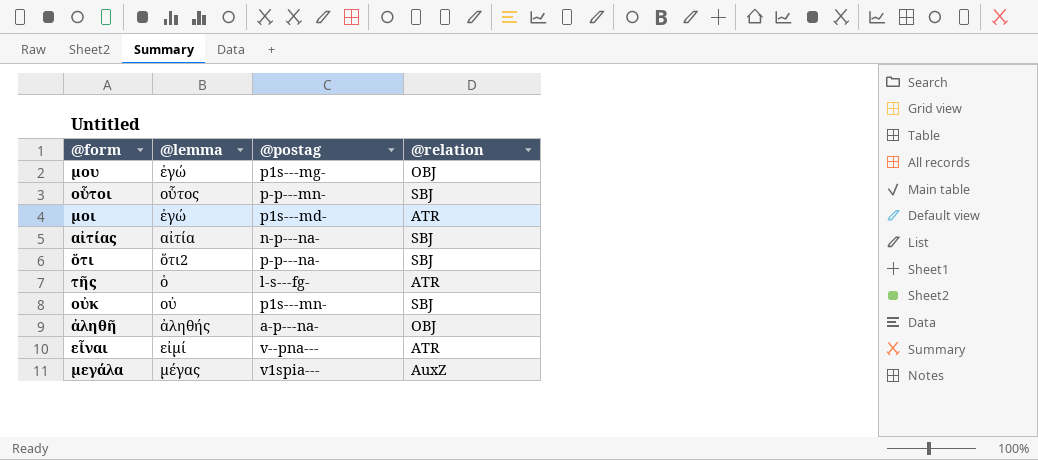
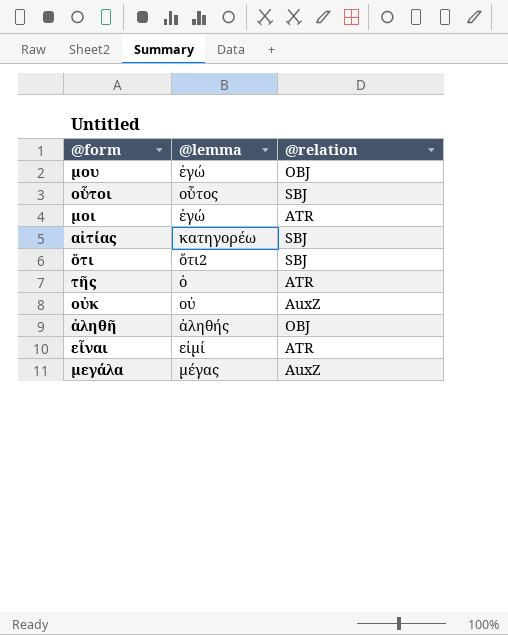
column @postag | position: 3 -> none
αἰτίας | @lemma: αἰτία -> κατηγορέω
οὐκ | @relation: SBJ -> AuxZ

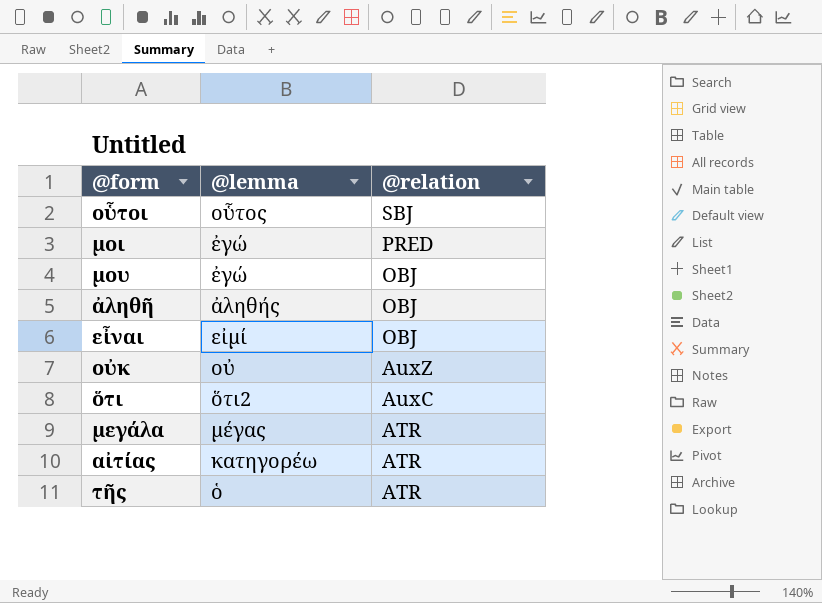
row order: none -> @relation descending
μοι | @relation: ATR -> PRED
εἶναι | @relation: ATR -> OBJ
ὅτι | @relation: SBJ -> AuxC
μεγάλα | @relation: AuxZ -> ATR
αἰτίας | @relation: SBJ -> ATR

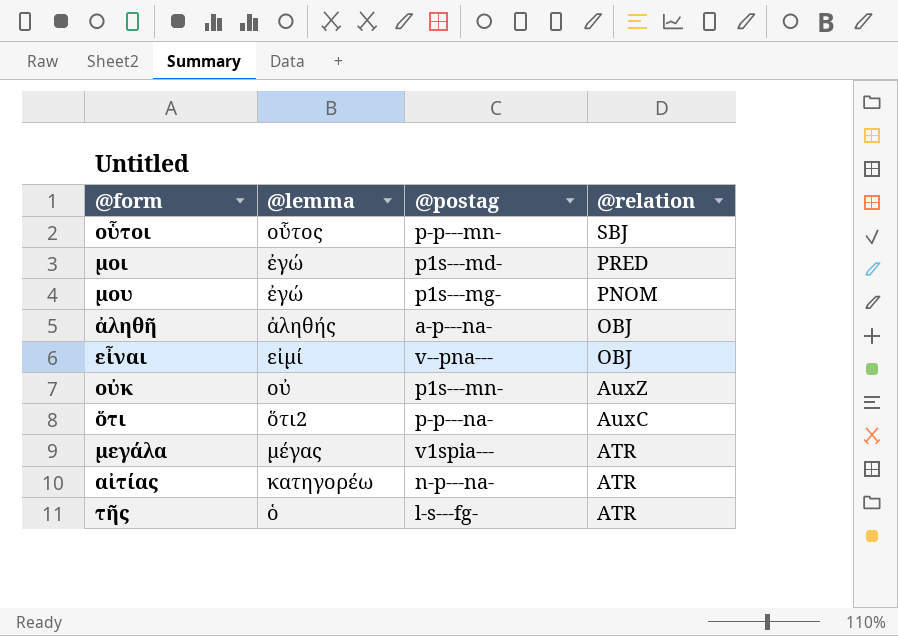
column @postag | position: none -> 3
μου | @relation: OBJ -> PNOM

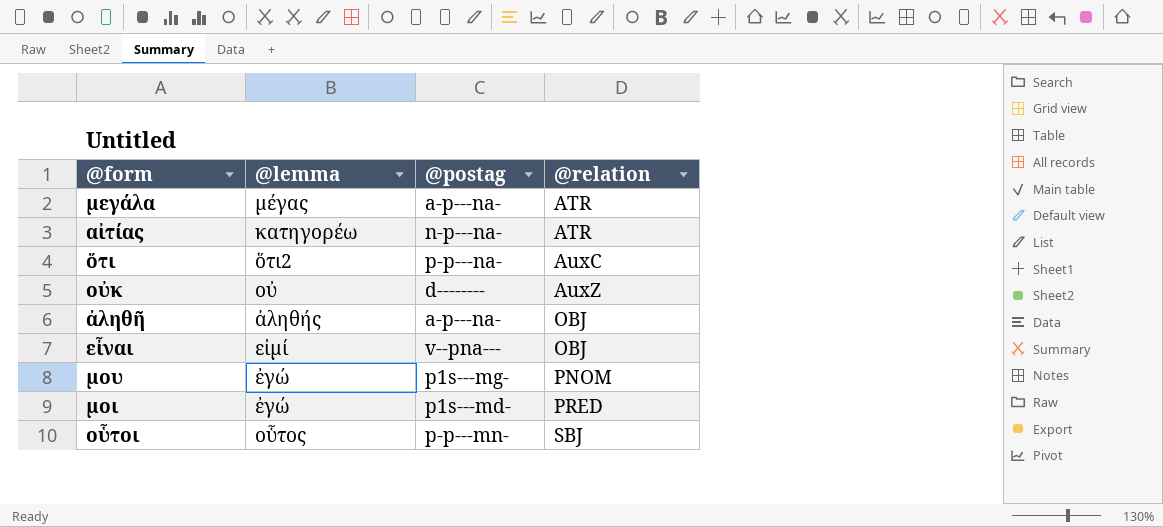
row order: @relation descending -> @relation ascending
row τῆς: ὁ | l-s---fg- | ATR -> none
μεγάλα | @postag: v1spia--- -> a-p---na-
οὐκ | @postag: p1s---mn- -> d--------

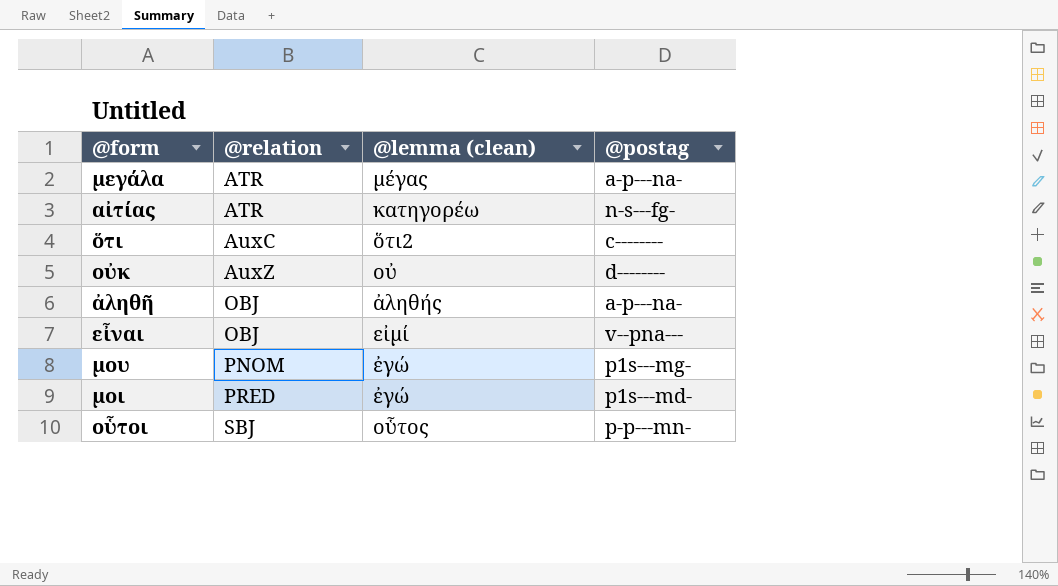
column @relation | position: 4 -> 2
column name: @lemma -> @lemma (clean)
αἰτίας | @postag: n-p---na- -> n-s---fg-
ὅτι | @postag: p-p---na- -> c--------

